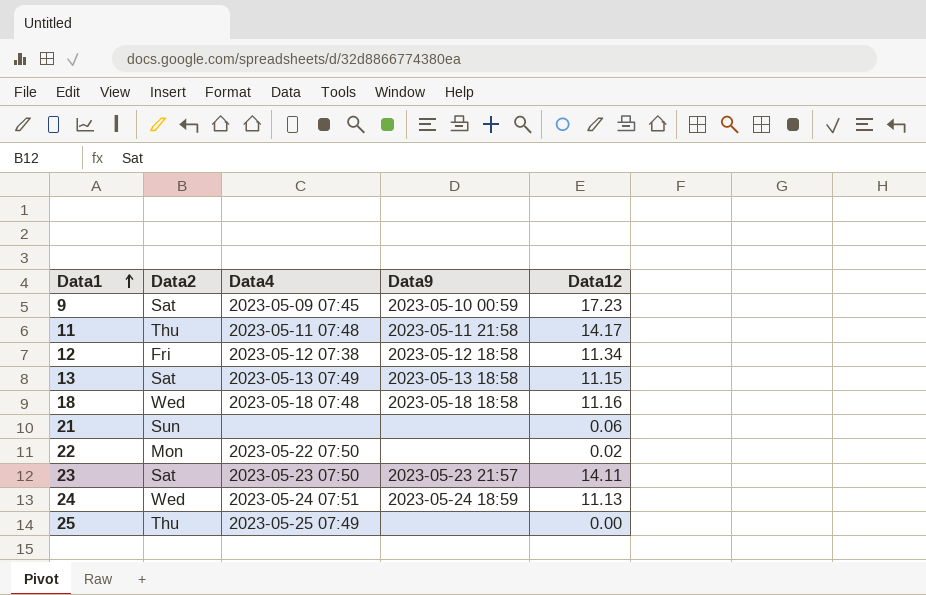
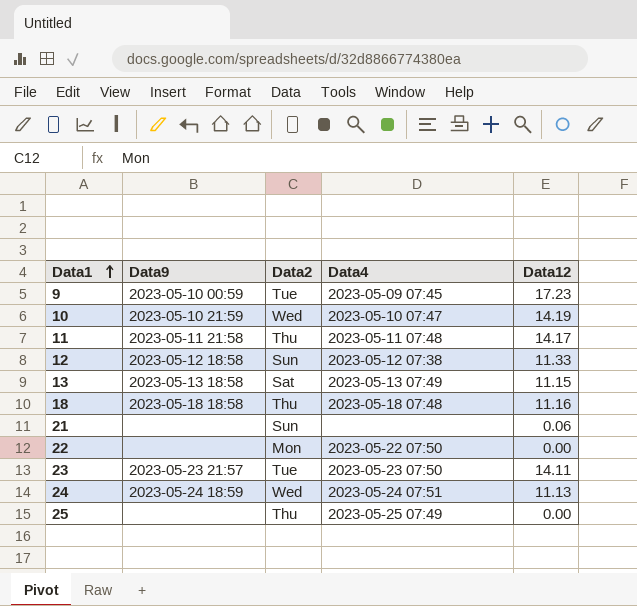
column Data9 | position: 4 -> 2
9 | Data2: Sat -> Tue
row 10: none -> 2023-05-10 21:59 | Wed | 2023-05-10 07:47 | 14.19
12 | Data2: Fri -> Sun
12 | Data12: 11.34 -> 11.33
18 | Data2: Wed -> Thu
22 | Data12: 0.02 -> 0.00
23 | Data2: Sat -> Tue

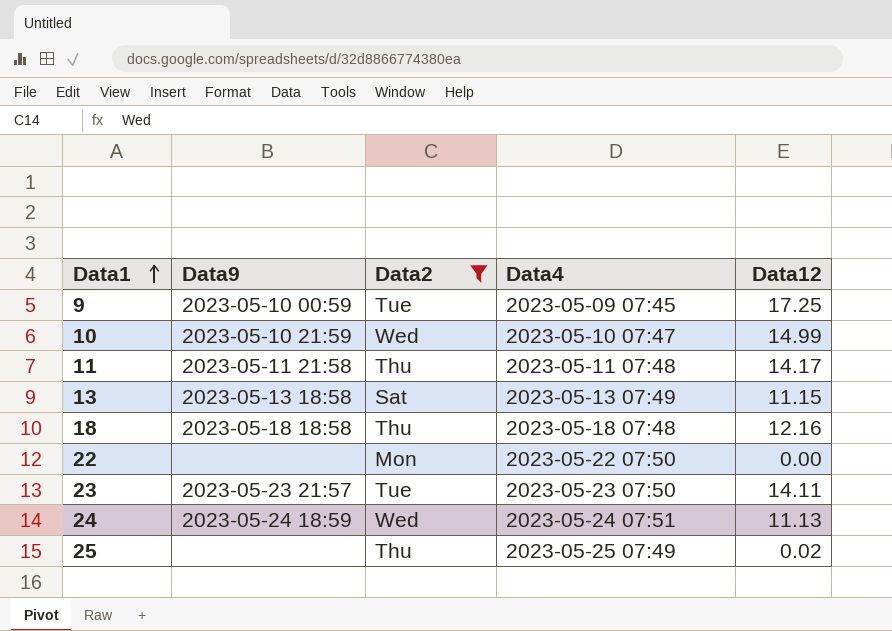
filter: none -> Data2 != Sun
9 | Data12: 17.23 -> 17.25
10 | Data12: 14.19 -> 14.99
18 | Data12: 11.16 -> 12.16
25 | Data12: 0.00 -> 0.02

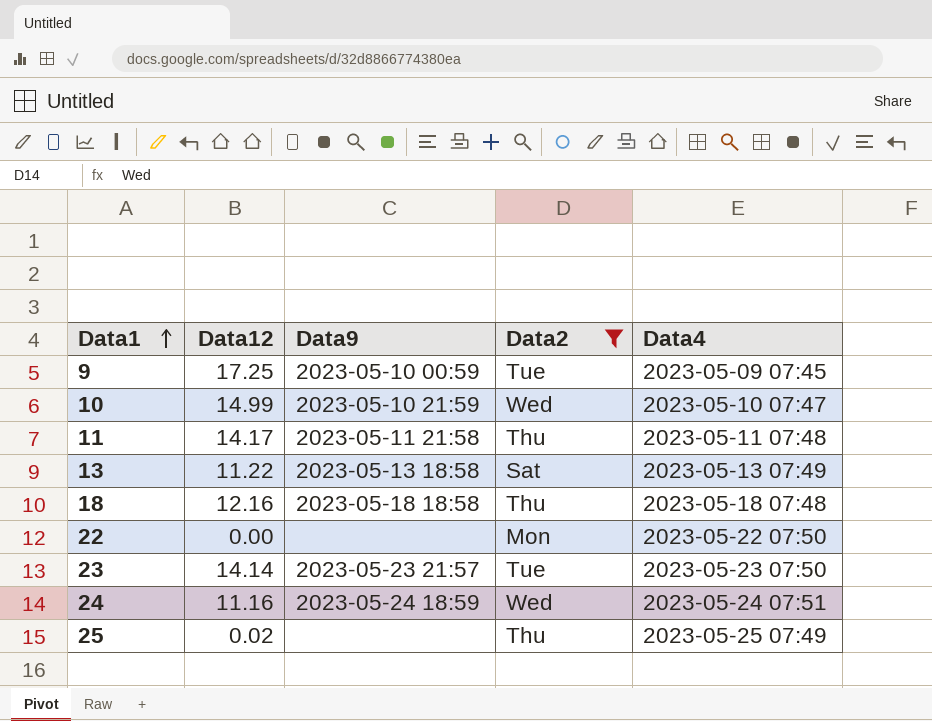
column Data12 | position: 5 -> 2
13 | Data12: 11.15 -> 11.22
23 | Data12: 14.11 -> 14.14
24 | Data12: 11.13 -> 11.16

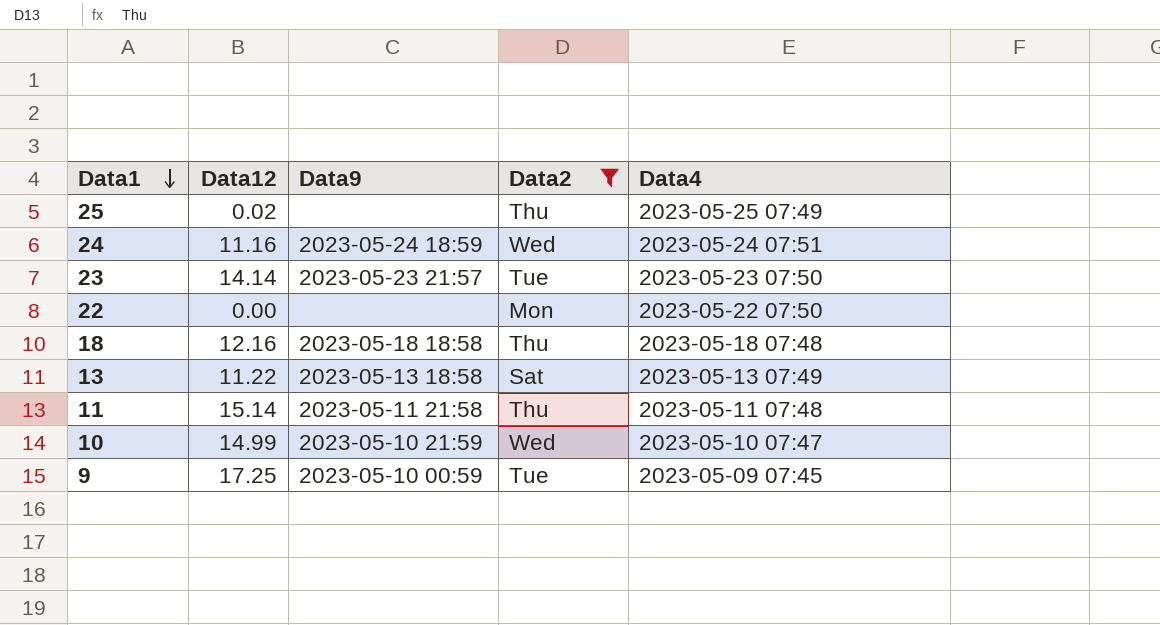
row order: Data1 ascending -> Data1 descending
11 | Data12: 14.17 -> 15.14

